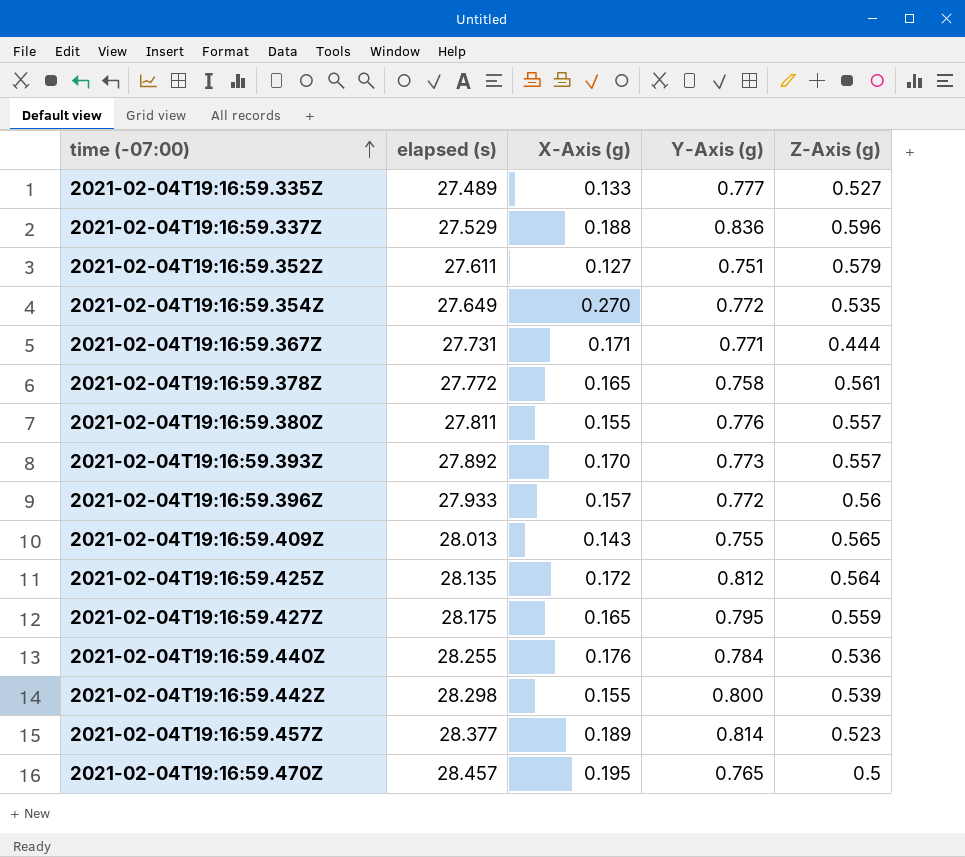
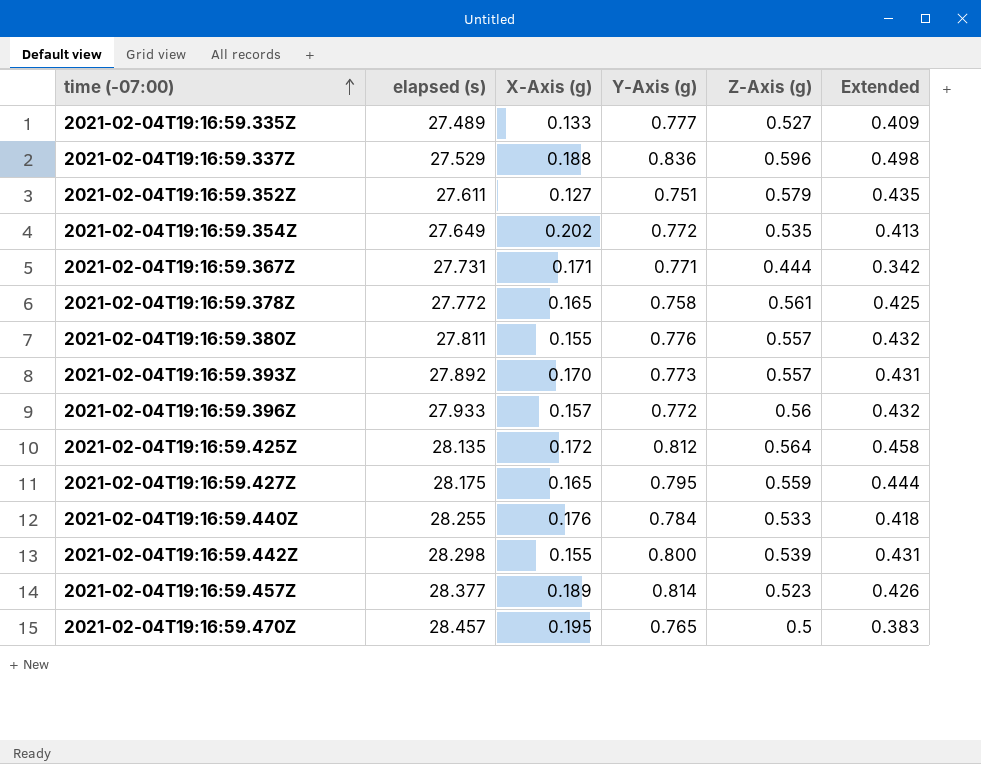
column Extended | formula: none -> [Y-Axis (g)] * [Z-Axis (g)]
row 2021-02-04T19:16:59.409Z: 28.013 | 0.143 | 0.755 | 0.565 -> none
2021-02-04T19:16:59.354Z | X-Axis (g): 0.270 -> 0.202
2021-02-04T19:16:59.440Z | Z-Axis (g): 0.536 -> 0.533

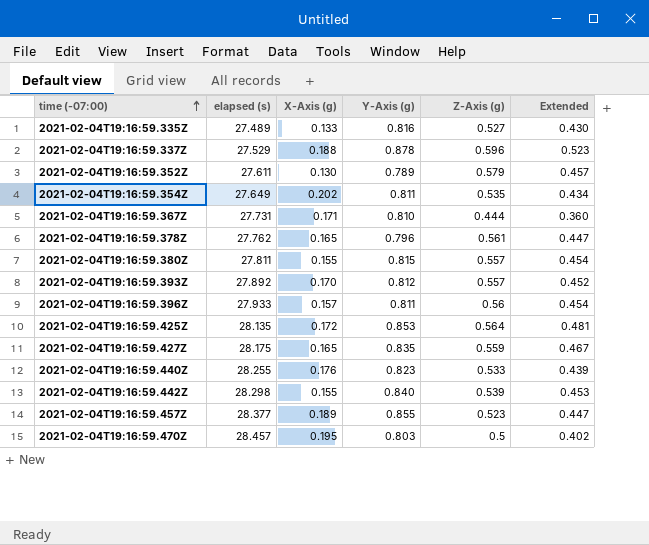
2021-02-04T19:16:59.335Z | Y-Axis (g): 0.777 -> 0.816
2021-02-04T19:16:59.335Z | Extended: 0.409 -> 0.430
2021-02-04T19:16:59.337Z | Y-Axis (g): 0.836 -> 0.878
2021-02-04T19:16:59.337Z | Extended: 0.498 -> 0.523
2021-02-04T19:16:59.352Z | X-Axis (g): 0.127 -> 0.130
2021-02-04T19:16:59.352Z | Y-Axis (g): 0.751 -> 0.789
2021-02-04T19:16:59.352Z | Extended: 0.435 -> 0.457
2021-02-04T19:16:59.354Z | Y-Axis (g): 0.772 -> 0.811
2021-02-04T19:16:59.354Z | Extended: 0.413 -> 0.434
2021-02-04T19:16:59.367Z | Y-Axis (g): 0.771 -> 0.810
2021-02-04T19:16:59.367Z | Extended: 0.342 -> 0.360
2021-02-04T19:16:59.378Z | elapsed (s): 27.772 -> 27.762
2021-02-04T19:16:59.378Z | Y-Axis (g): 0.758 -> 0.796
2021-02-04T19:16:59.378Z | Extended: 0.425 -> 0.447
2021-02-04T19:16:59.380Z | Y-Axis (g): 0.776 -> 0.815
2021-02-04T19:16:59.380Z | Extended: 0.432 -> 0.454
2021-02-04T19:16:59.393Z | Y-Axis (g): 0.773 -> 0.812
2021-02-04T19:16:59.393Z | Extended: 0.431 -> 0.452
2021-02-04T19:16:59.396Z | Y-Axis (g): 0.772 -> 0.811
2021-02-04T19:16:59.396Z | Extended: 0.432 -> 0.454
2021-02-04T19:16:59.425Z | Y-Axis (g): 0.812 -> 0.853
2021-02-04T19:16:59.425Z | Extended: 0.458 -> 0.481
2021-02-04T19:16:59.427Z | Y-Axis (g): 0.795 -> 0.835
2021-02-04T19:16:59.427Z | Extended: 0.444 -> 0.467
2021-02-04T19:16:59.440Z | Y-Axis (g): 0.784 -> 0.823
2021-02-04T19:16:59.440Z | Extended: 0.418 -> 0.439
2021-02-04T19:16:59.442Z | Y-Axis (g): 0.800 -> 0.840
2021-02-04T19:16:59.442Z | Extended: 0.431 -> 0.453
2021-02-04T19:16:59.457Z | Y-Axis (g): 0.814 -> 0.855
2021-02-04T19:16:59.457Z | Extended: 0.426 -> 0.447
2021-02-04T19:16:59.470Z | Y-Axis (g): 0.765 -> 0.803
2021-02-04T19:16:59.470Z | Extended: 0.383 -> 0.402

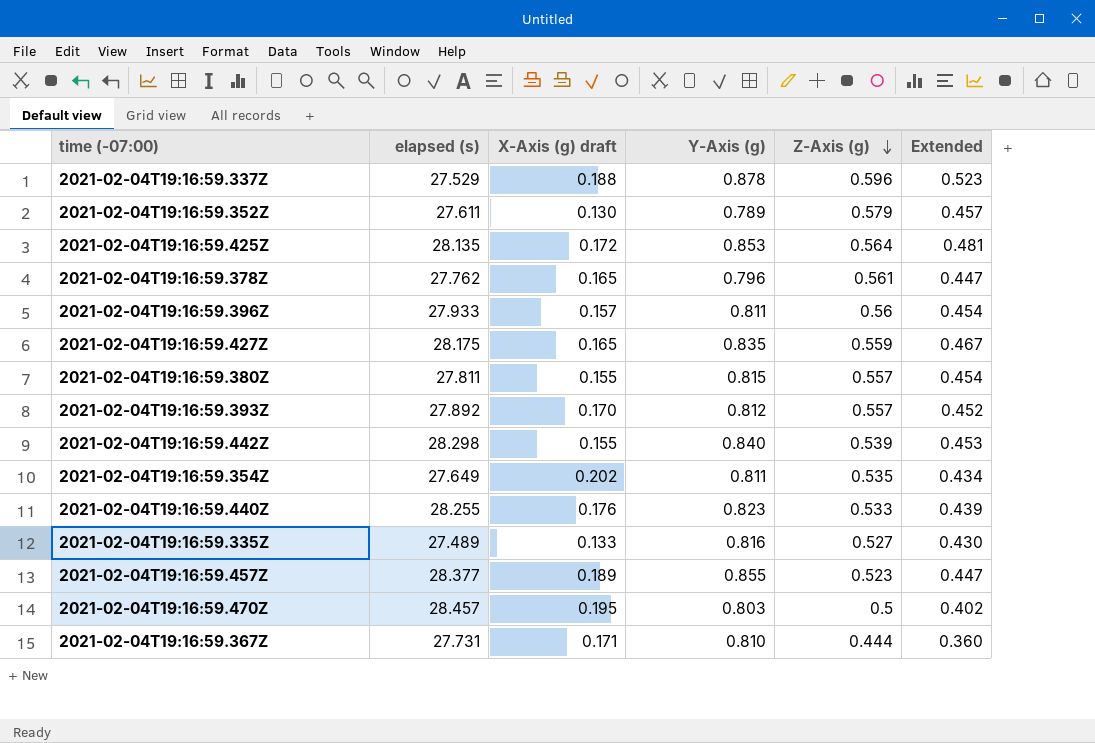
row order: time (-07:00) ascending -> Z-Axis (g) descending
column name: X-Axis (g) -> X-Axis (g) draft

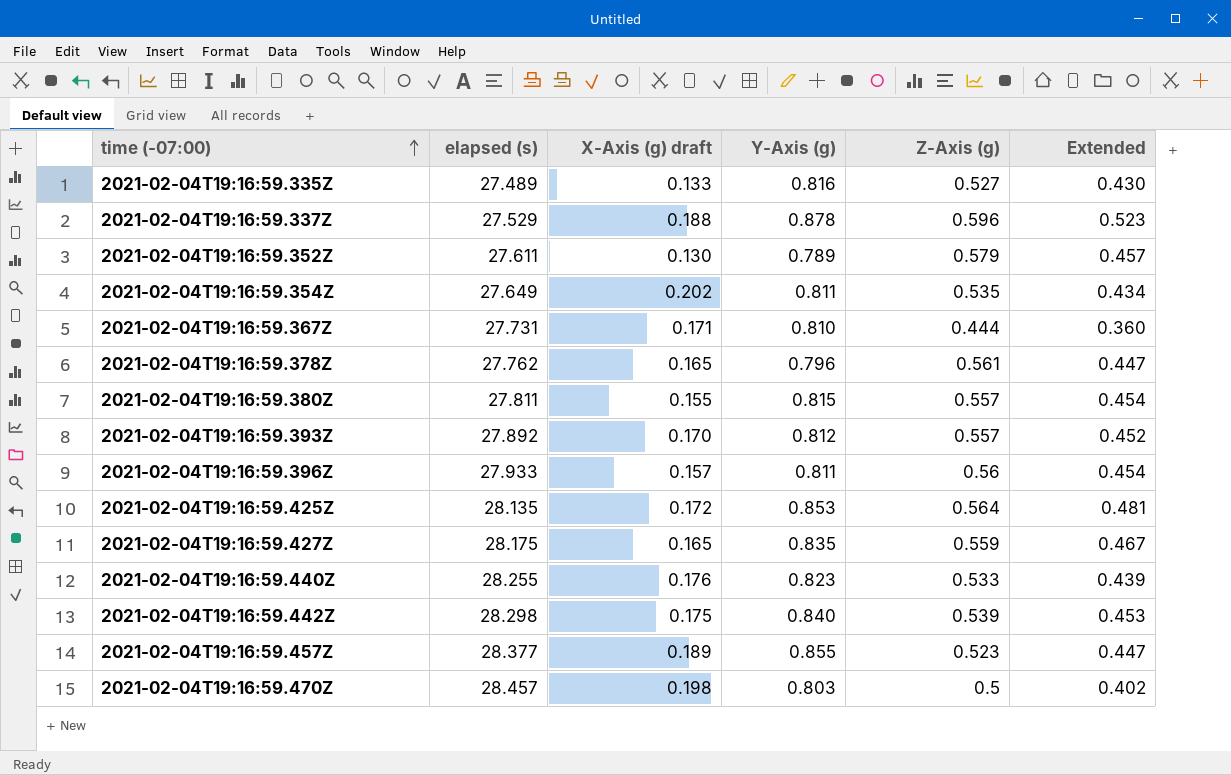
row order: Z-Axis (g) descending -> time (-07:00) ascending
2021-02-04T19:16:59.442Z | X-Axis (g) draft: 0.155 -> 0.175
2021-02-04T19:16:59.470Z | X-Axis (g) draft: 0.195 -> 0.198

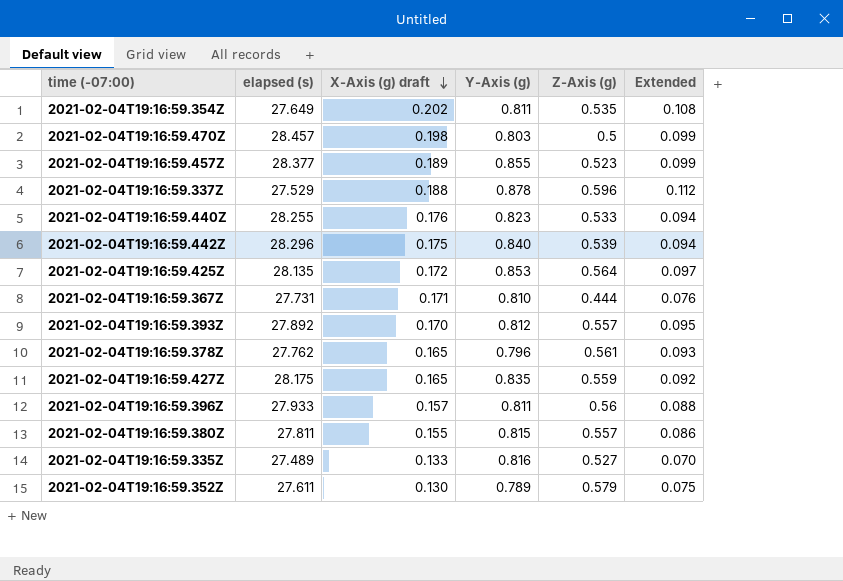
row order: time (-07:00) ascending -> X-Axis (g) draft descending
column Extended | formula: [Y-Axis (g)] * [Z-Axis (g)] -> [X-Axis (g) draft] * [Z-Axis (g)]
2021-02-04T19:16:59.442Z | elapsed (s): 28.298 -> 28.296

